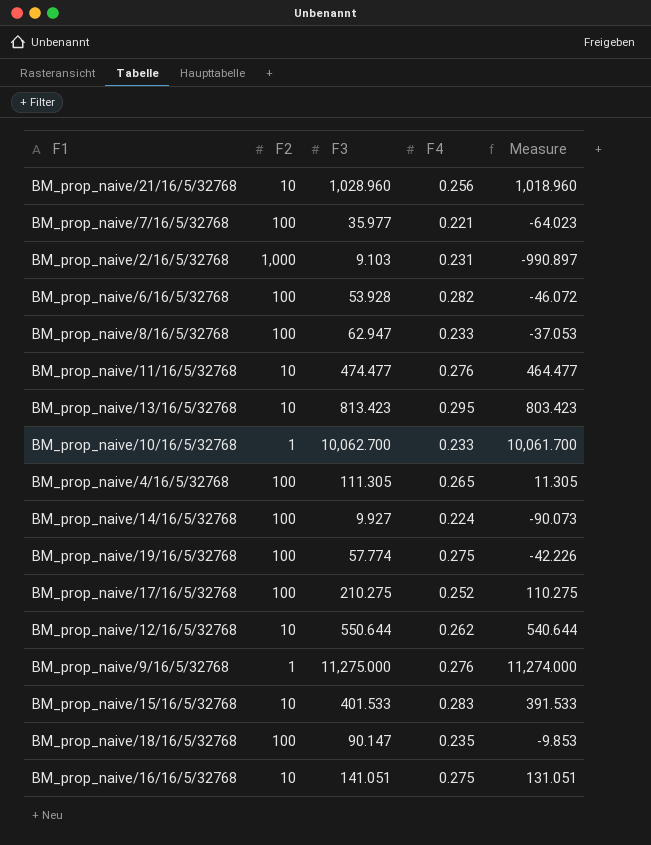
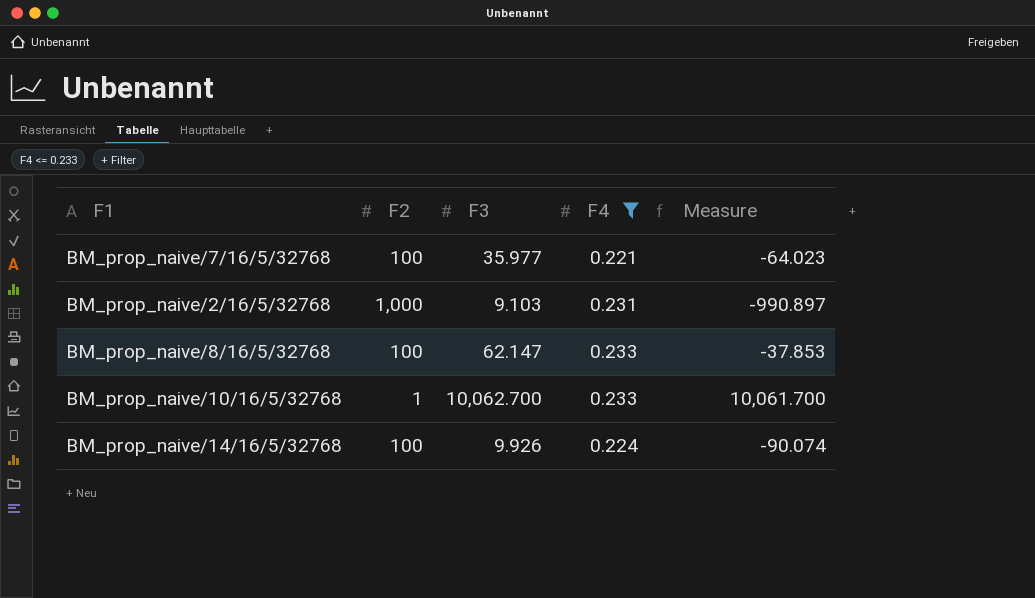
filter: none -> F4 <= 0.233
BM_prop_naive/8/16/5/32768 | F3: 62.947 -> 62.147
BM_prop_naive/8/16/5/32768 | Measure: -37.053 -> -37.853
BM_prop_naive/14/16/5/32768 | F3: 9.927 -> 9.926
BM_prop_naive/14/16/5/32768 | Measure: -90.073 -> -90.074

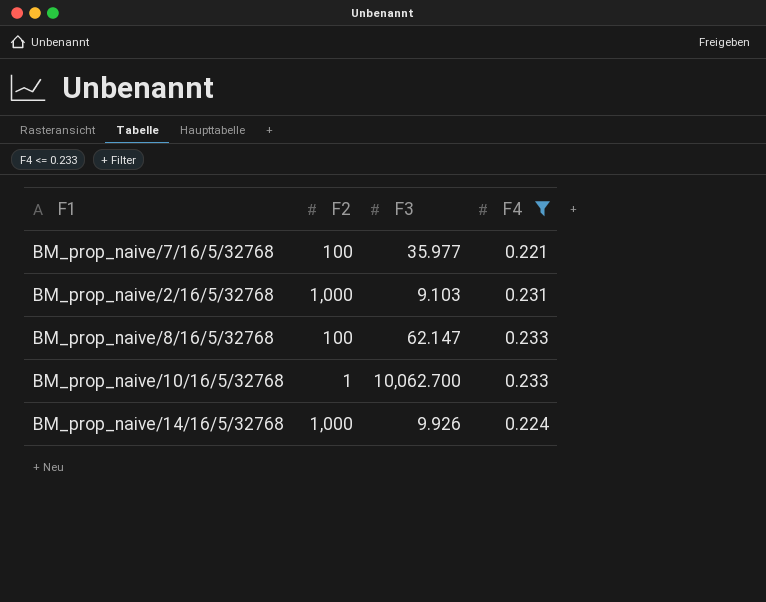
column Measure | formula: [F3] - [F2] -> none
BM_prop_naive/14/16/5/32768 | F2: 100 -> 1,000

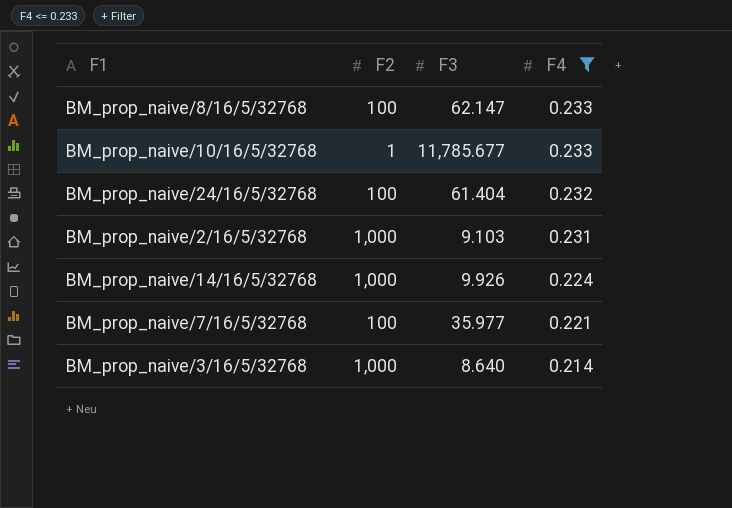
row order: none -> F4 descending
BM_prop_naive/10/16/5/32768 | F3: 10,062.700 -> 11,785.677
row BM_prop_naive/24/16/5/32768: none -> 100 | 61.404 | 0.232
row BM_prop_naive/3/16/5/32768: none -> 1,000 | 8.640 | 0.214

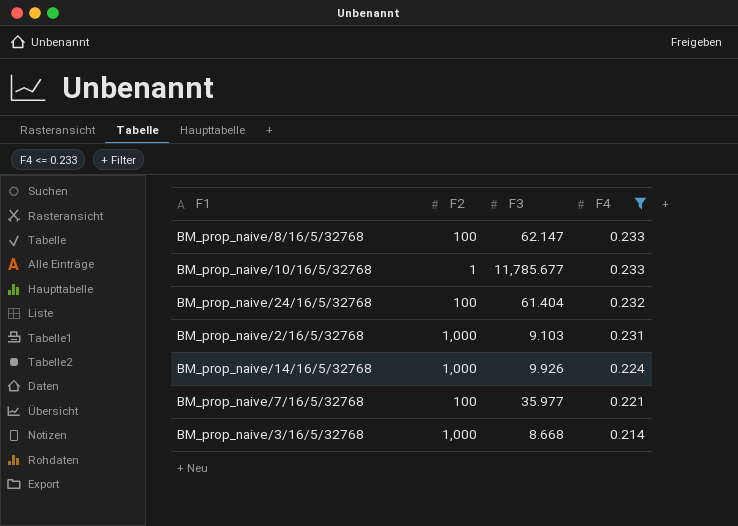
BM_prop_naive/3/16/5/32768 | F3: 8.640 -> 8.668

